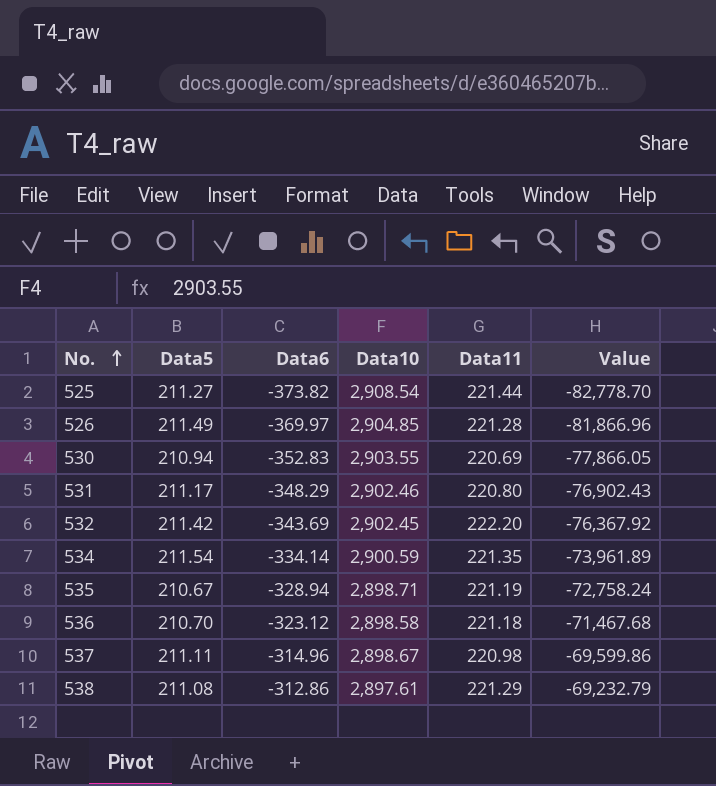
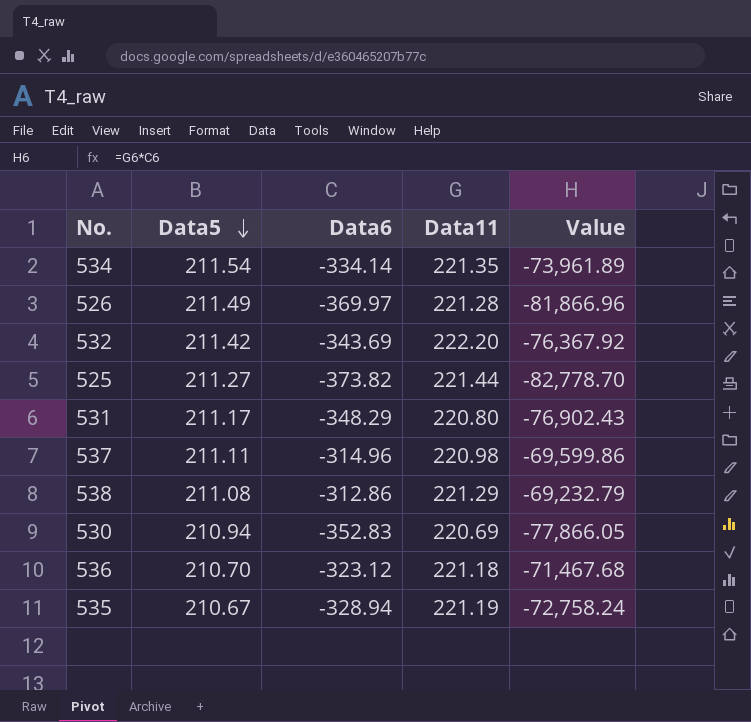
row order: No. ascending -> Data5 descending
column Data10 | position: 4 -> none

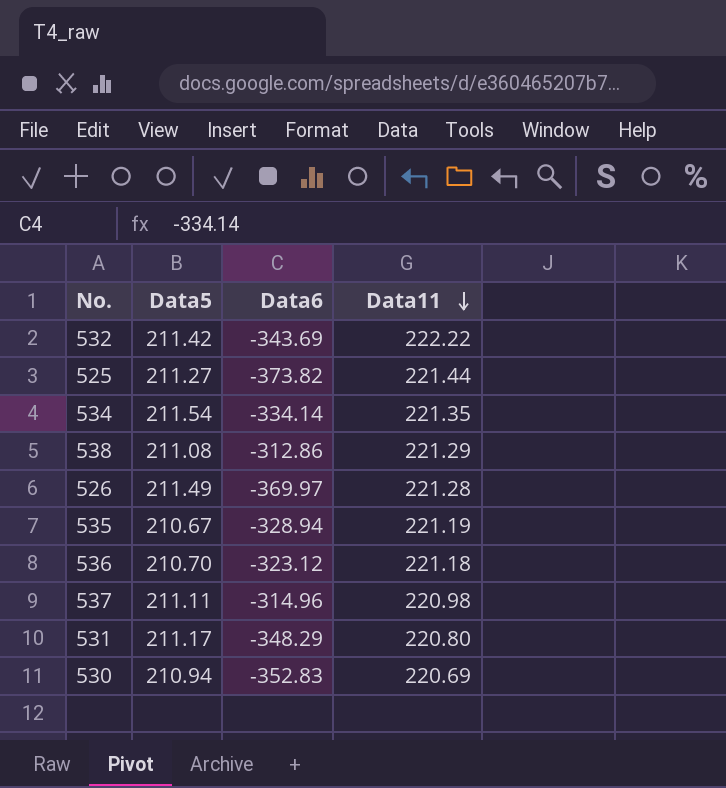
row order: Data5 descending -> Data11 descending
column Value | formula: [Data6] * [Data11] -> none
532 | Data11: 222.20 -> 222.22

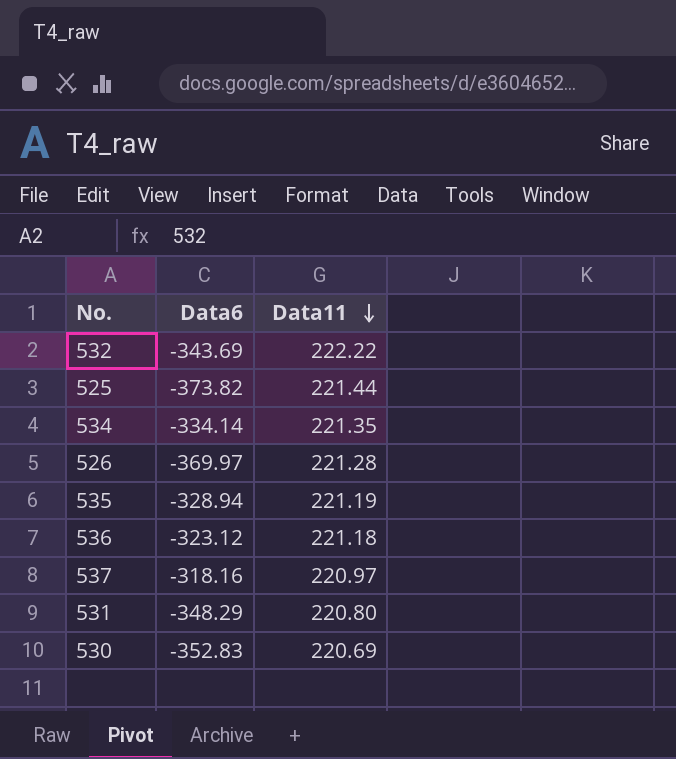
column Data5 | position: 2 -> none
row 538: 211.08 | -312.86 | 221.29 -> none
537 | Data6: -314.96 -> -318.16
537 | Data11: 220.98 -> 220.97

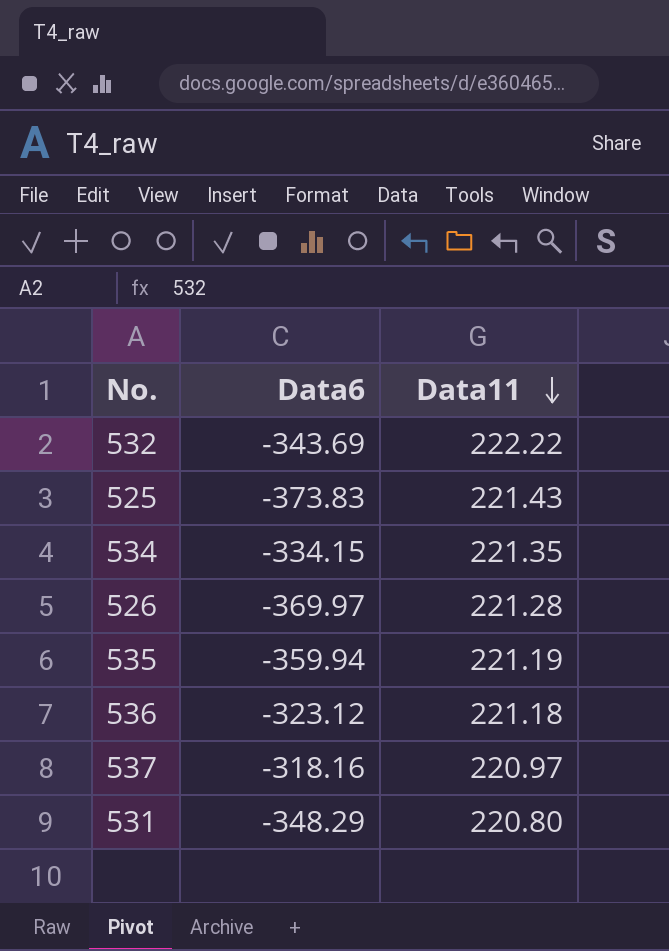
row 530: -352.83 | 220.69 -> none
525 | Data6: -373.82 -> -373.83
525 | Data11: 221.44 -> 221.43
534 | Data6: -334.14 -> -334.15
535 | Data6: -328.94 -> -359.94

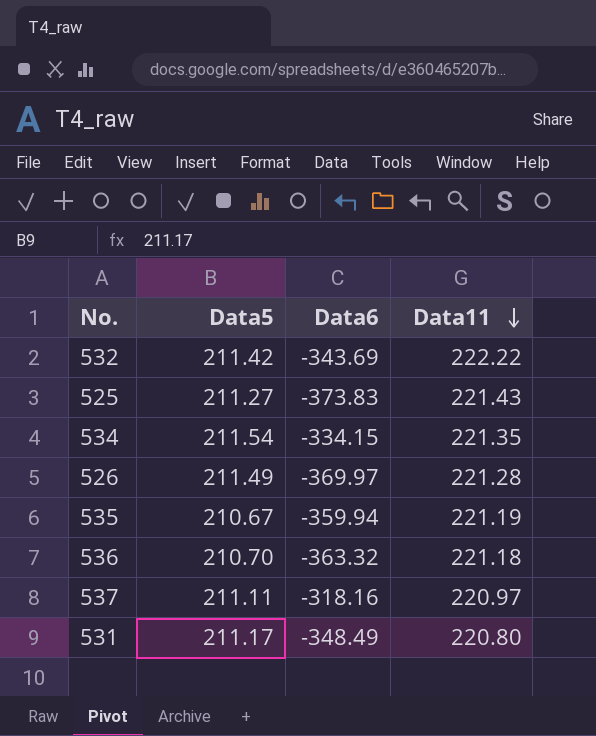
column Data5 | position: none -> 2
536 | Data6: -323.12 -> -363.32
531 | Data6: -348.29 -> -348.49

